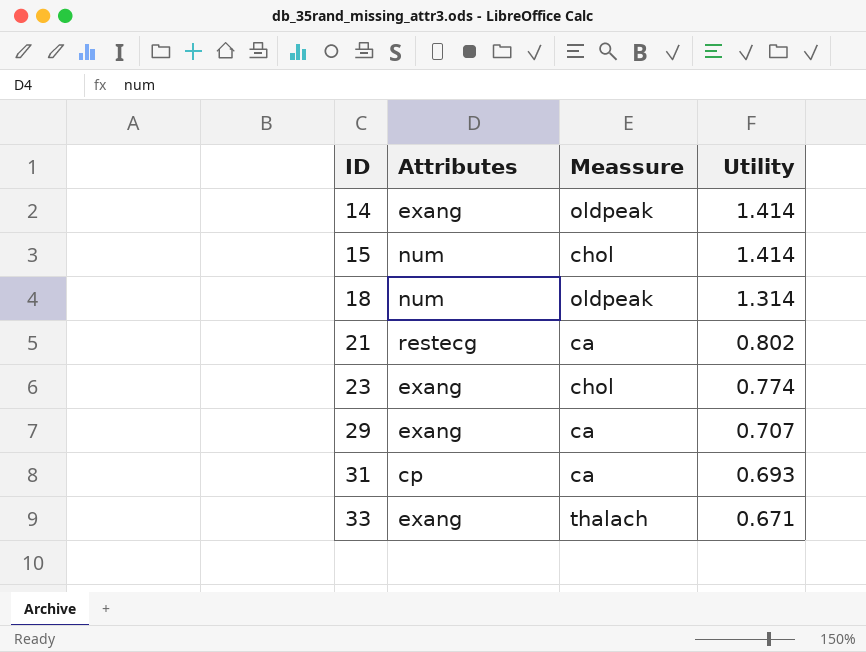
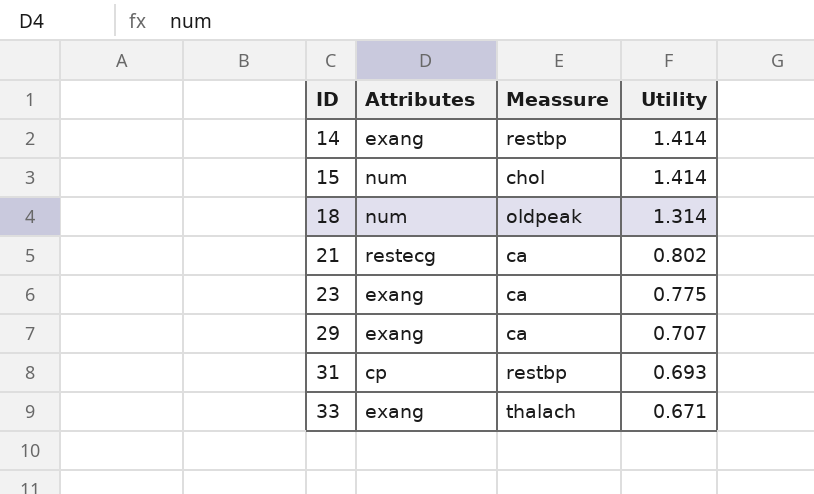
14 | Meassure: oldpeak -> restbp
23 | Meassure: chol -> ca
23 | Utility: 0.774 -> 0.775
31 | Meassure: ca -> restbp

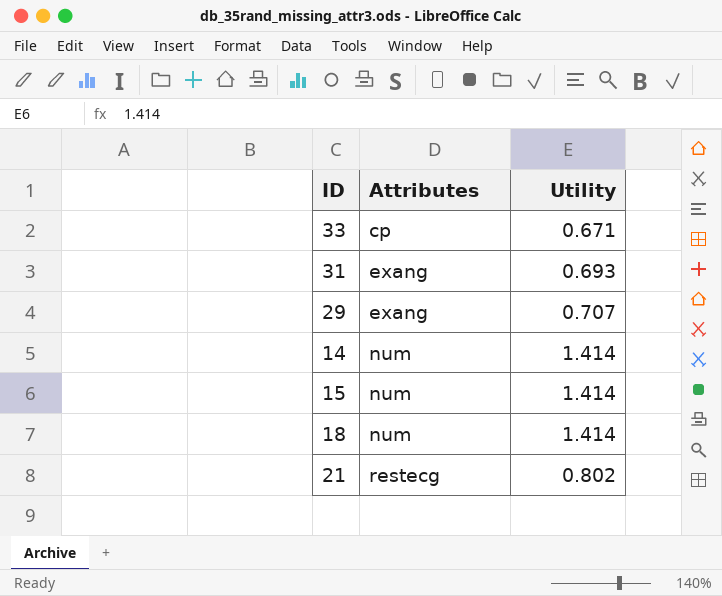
row order: ID ascending -> Attributes ascending
column Meassure | position: 3 -> none
row 23: exang | ca | 0.775 -> none
33 | Attributes: exang -> cp
31 | Attributes: cp -> exang
14 | Attributes: exang -> num
18 | Utility: 1.314 -> 1.414

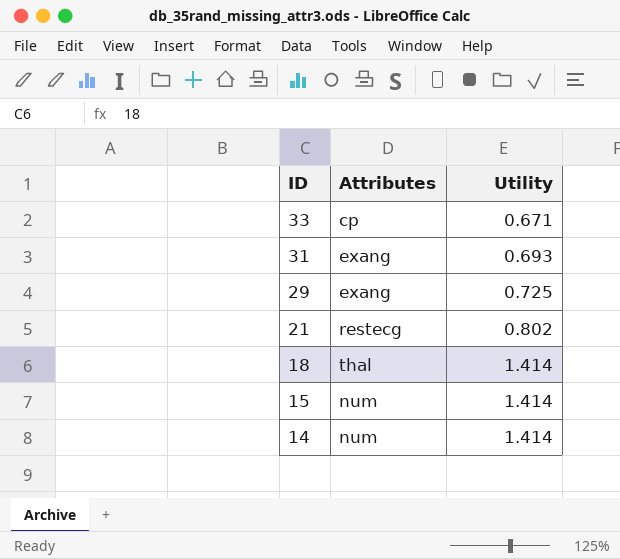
row order: Attributes ascending -> ID descending
29 | Utility: 0.707 -> 0.725
18 | Attributes: num -> thal

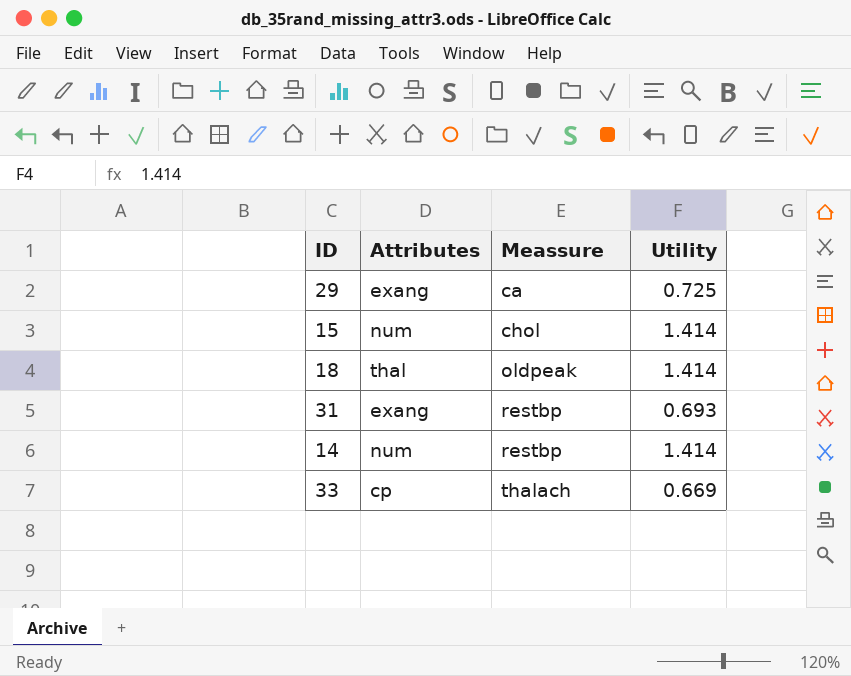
row order: ID descending -> Meassure ascending
column Meassure | position: none -> 3
row 21: restecg | 0.802 -> none
33 | Utility: 0.671 -> 0.669

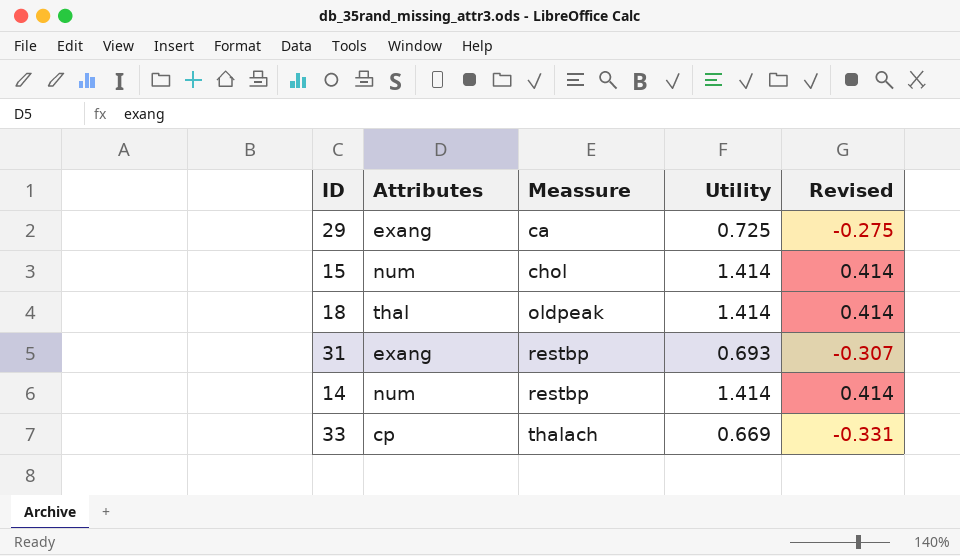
column Revised | formula: none -> [Utility] - 1

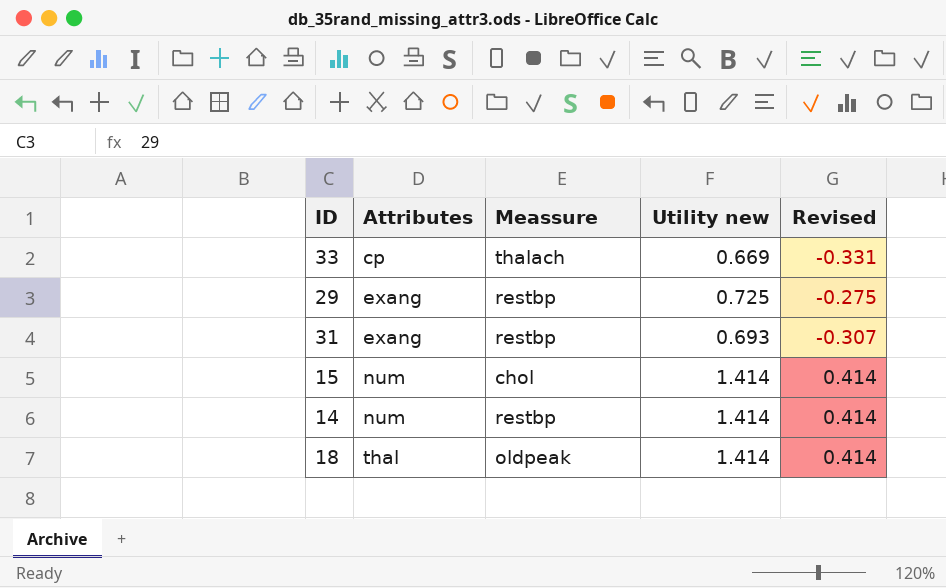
row order: Meassure ascending -> Attributes ascending
column name: Utility -> Utility new
29 | Meassure: ca -> restbp

